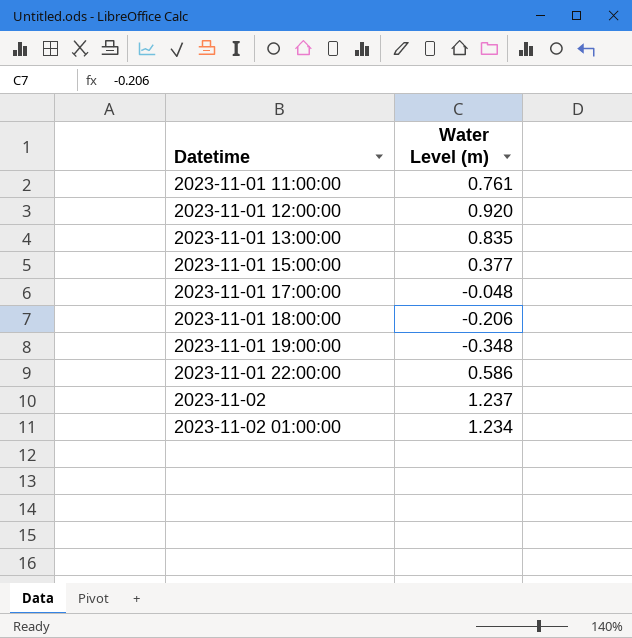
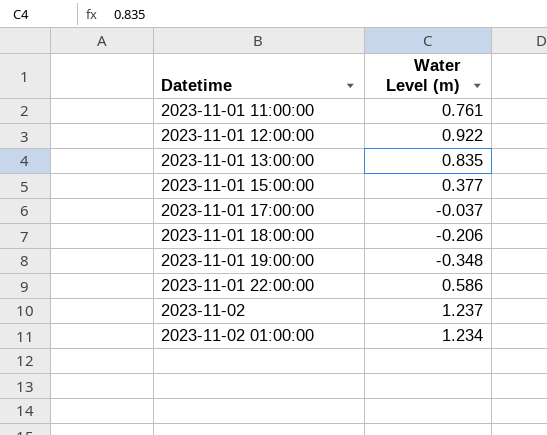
2023-11-01 12:00:00 | Water Level (m): 0.920 -> 0.922
2023-11-01 17:00:00 | Water Level (m): -0.048 -> -0.037

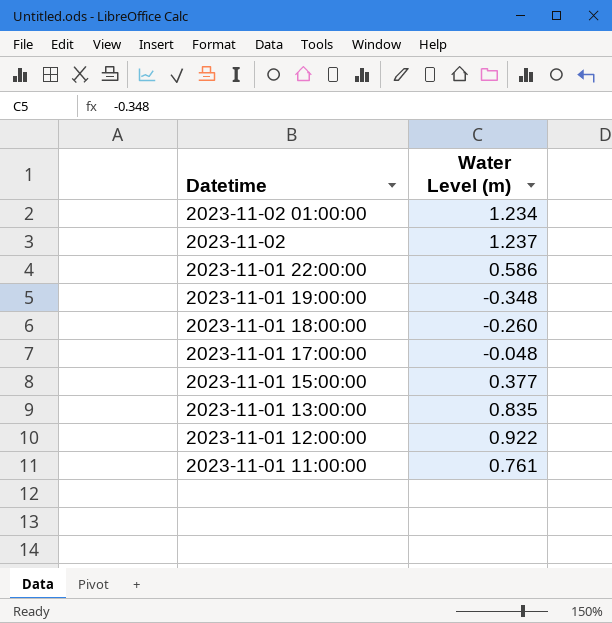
row order: Datetime ascending -> Datetime descending
2023-11-01 18:00:00 | Water Level (m): -0.206 -> -0.260
2023-11-01 17:00:00 | Water Level (m): -0.037 -> -0.048

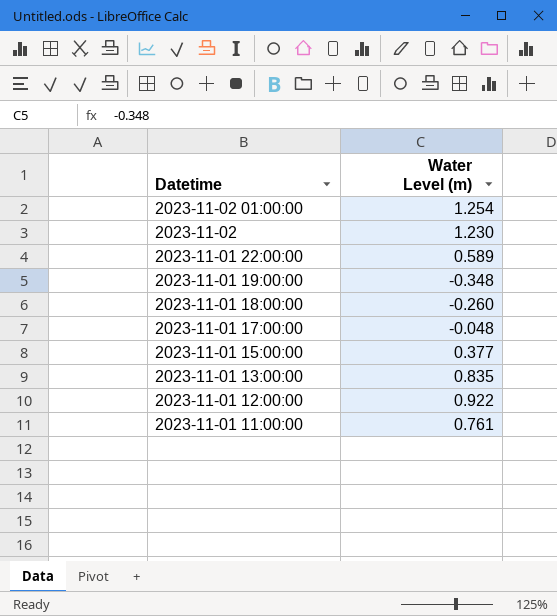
2023-11-02 01:00:00 | Water Level (m): 1.234 -> 1.254
2023-11-02 | Water Level (m): 1.237 -> 1.230
2023-11-01 22:00:00 | Water Level (m): 0.586 -> 0.589

